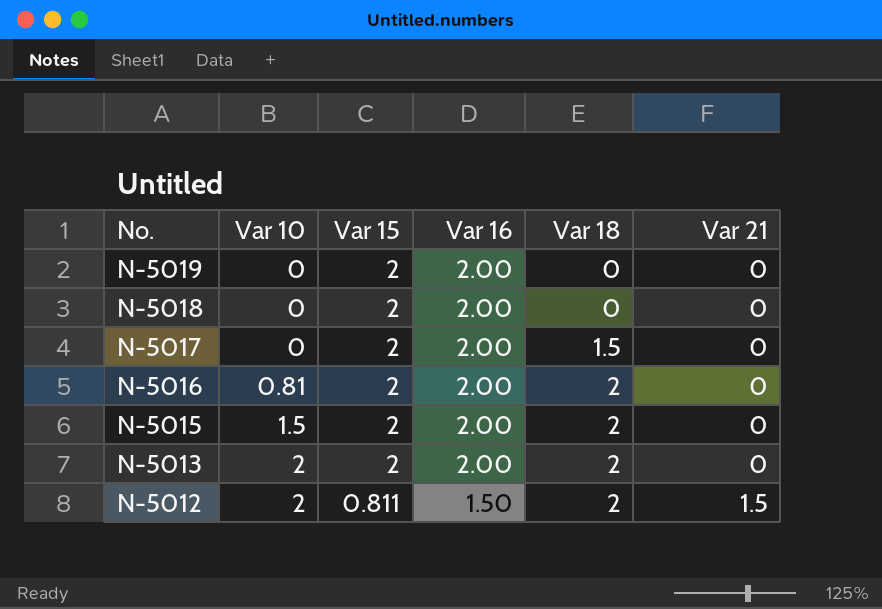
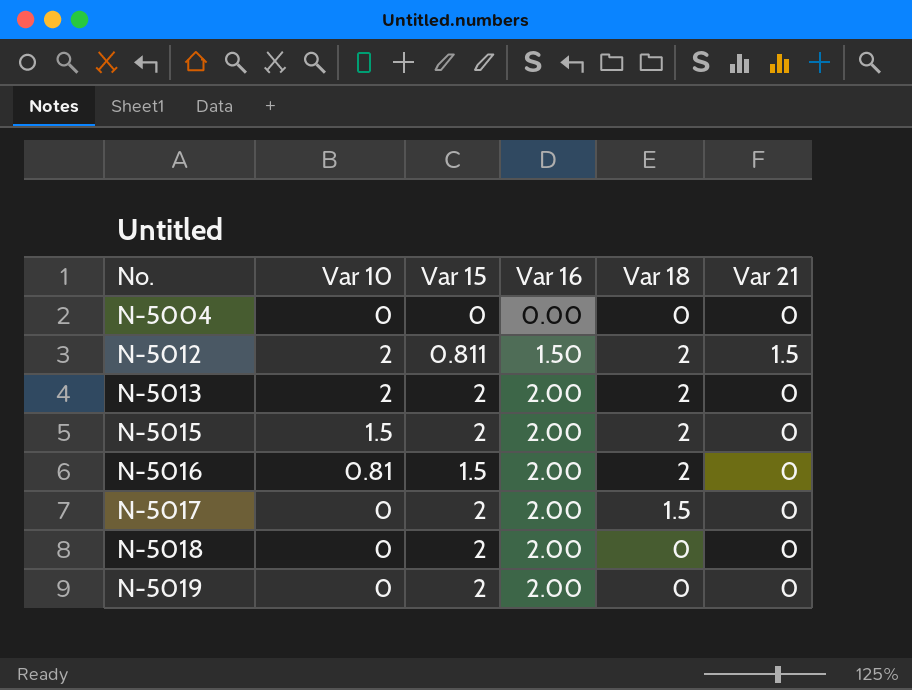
row order: No. descending -> No. ascending
row N-5004: none -> 0 | 0 | 0.00 | 0 | 0
N-5016 | Var 15: 2 -> 1.5

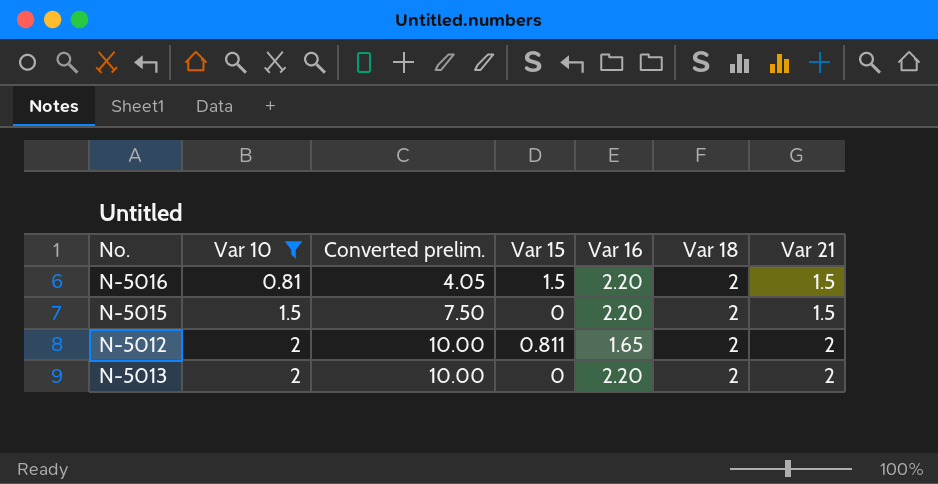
filter: none -> Var 10 != 0
row order: No. ascending -> Var 10 ascending
column Converted prelim. | formula: none -> [Var 10] * 5
N-5016 | Var 16: 2.00 -> 2.20
N-5016 | Var 21: 0 -> 1.5
N-5015 | Var 15: 2 -> 0
N-5015 | Var 16: 2.00 -> 2.20
N-5015 | Var 21: 0 -> 1.5
N-5012 | Var 16: 1.50 -> 1.65
N-5012 | Var 21: 1.5 -> 2
N-5013 | Var 15: 2 -> 0
N-5013 | Var 16: 2.00 -> 2.20
N-5013 | Var 21: 0 -> 2

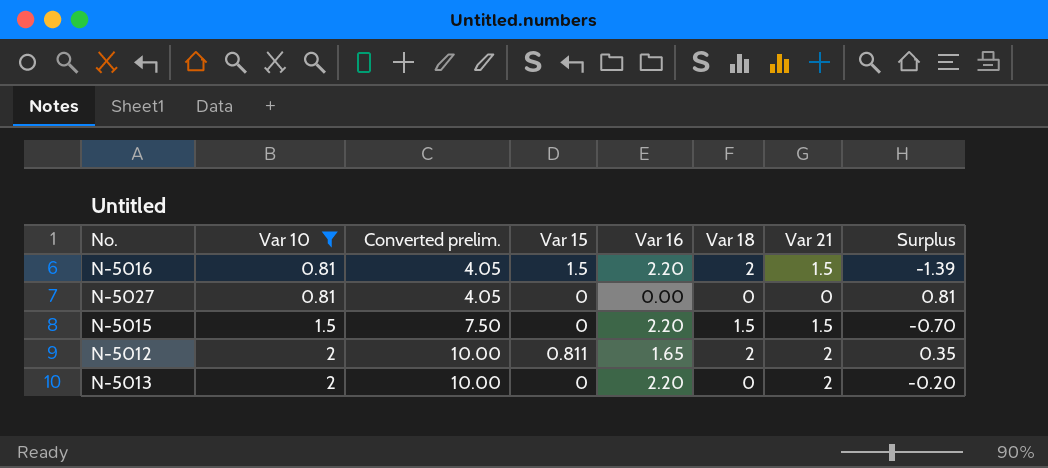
column Surplus | formula: none -> [Var 10] - [Var 16]
row N-5027: none -> 0.81 | 4.05 | 0 | 0.00 | 0 | 0 | 0.81
N-5015 | Var 18: 2 -> 1.5
N-5013 | Var 18: 2 -> 0

